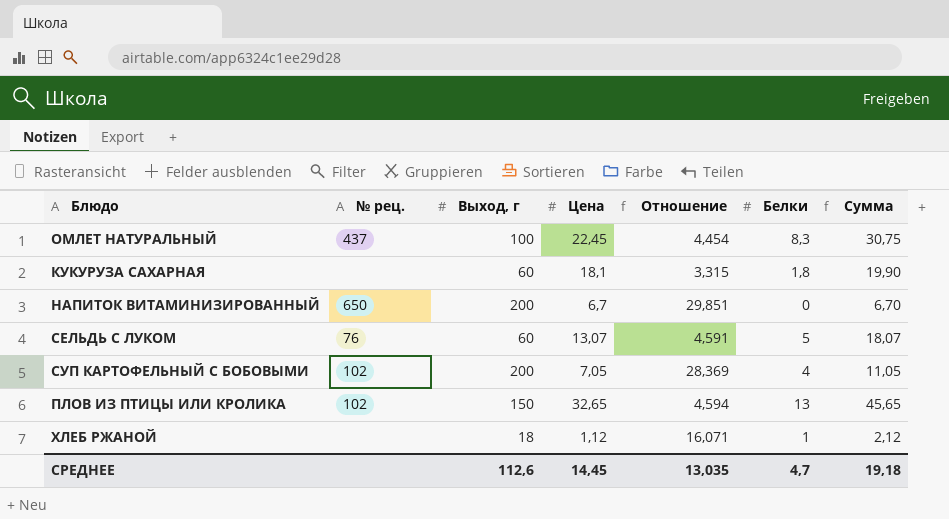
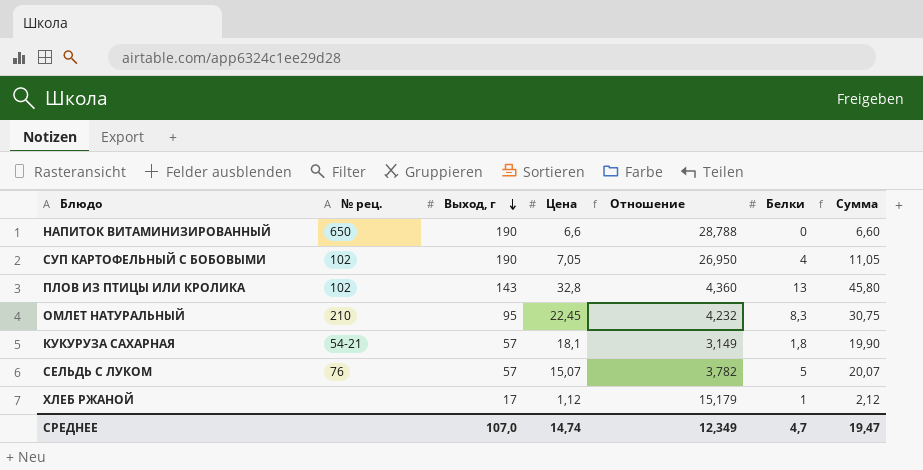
row order: none -> Выход, г descending
НАПИТОК ВИТАМИНИЗИРОВАННЫЙ | Выход, г: 200 -> 190
НАПИТОК ВИТАМИНИЗИРОВАННЫЙ | Цена: 6,7 -> 6,6
НАПИТОК ВИТАМИНИЗИРОВАННЫЙ | Отношение: 29,851 -> 28,788
НАПИТОК ВИТАМИНИЗИРОВАННЫЙ | Сумма: 6,70 -> 6,60
СУП КАРТОФЕЛЬНЫЙ С БОБОВЫМИ | Выход, г: 200 -> 190
СУП КАРТОФЕЛЬНЫЙ С БОБОВЫМИ | Отношение: 28,369 -> 26,950
ПЛОВ ИЗ ПТИЦЫ ИЛИ КРОЛИКА | Выход, г: 150 -> 143
ПЛОВ ИЗ ПТИЦЫ ИЛИ КРОЛИКА | Цена: 32,65 -> 32,8
ПЛОВ ИЗ ПТИЦЫ ИЛИ КРОЛИКА | Отношение: 4,594 -> 4,360
ПЛОВ ИЗ ПТИЦЫ ИЛИ КРОЛИКА | Сумма: 45,65 -> 45,80
ОМЛЕТ НАТУРАЛЬНЫЙ | № рец.: 437 -> 210
ОМЛЕТ НАТУРАЛЬНЫЙ | Выход, г: 100 -> 95
ОМЛЕТ НАТУРАЛЬНЫЙ | Отношение: 4,454 -> 4,232
КУКУРУЗА САХАРНАЯ | № рец.: none -> 54-21
КУКУРУЗА САХАРНАЯ | Выход, г: 60 -> 57
КУКУРУЗА САХАРНАЯ | Отношение: 3,315 -> 3,149
СЕЛЬДЬ С ЛУКОМ | Выход, г: 60 -> 57
СЕЛЬДЬ С ЛУКОМ | Цена: 13,07 -> 15,07
СЕЛЬДЬ С ЛУКОМ | Отношение: 4,591 -> 3,782
СЕЛЬДЬ С ЛУКОМ | Сумма: 18,07 -> 20,07
ХЛЕБ РЖАНОЙ | Выход, г: 18 -> 17
ХЛЕБ РЖАНОЙ | Отношение: 16,071 -> 15,179
СРЕДНЕЕ | Выход, г: 112,6 -> 107,0
СРЕДНЕЕ | Цена: 14,45 -> 14,74
СРЕДНЕЕ | Отношение: 13,035 -> 12,349
СРЕДНЕЕ | Сумма: 19,18 -> 19,47

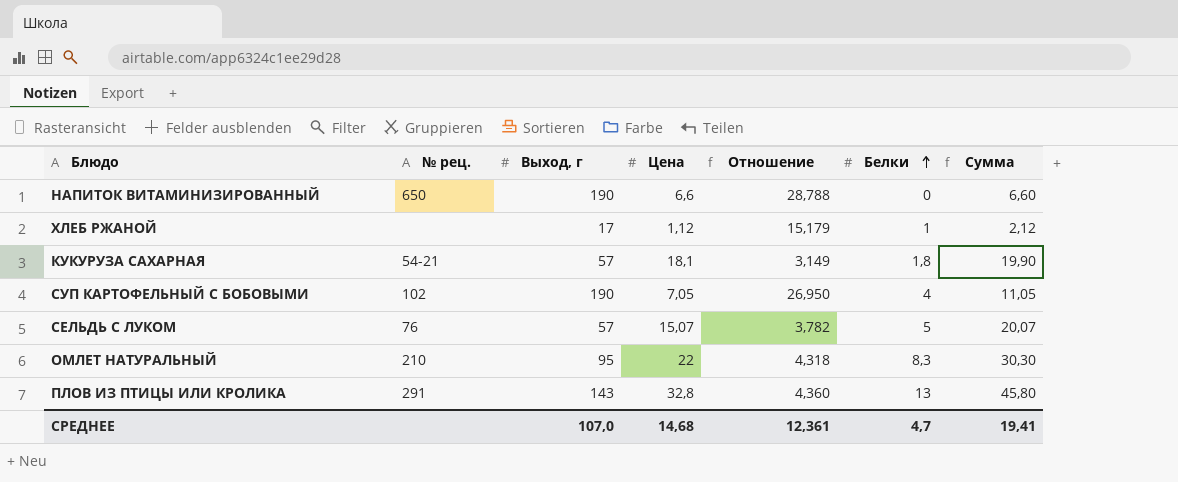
row order: Выход, г descending -> Белки ascending
ОМЛЕТ НАТУРАЛЬНЫЙ | Цена: 22,45 -> 22
ОМЛЕТ НАТУРАЛЬНЫЙ | Отношение: 4,232 -> 4,318
ОМЛЕТ НАТУРАЛЬНЫЙ | Сумма: 30,75 -> 30,30
ПЛОВ ИЗ ПТИЦЫ ИЛИ КРОЛИКА | № рец.: 102 -> 291
СРЕДНЕЕ | Цена: 14,74 -> 14,68
СРЕДНЕЕ | Отношение: 12,349 -> 12,361
СРЕДНЕЕ | Сумма: 19,47 -> 19,41

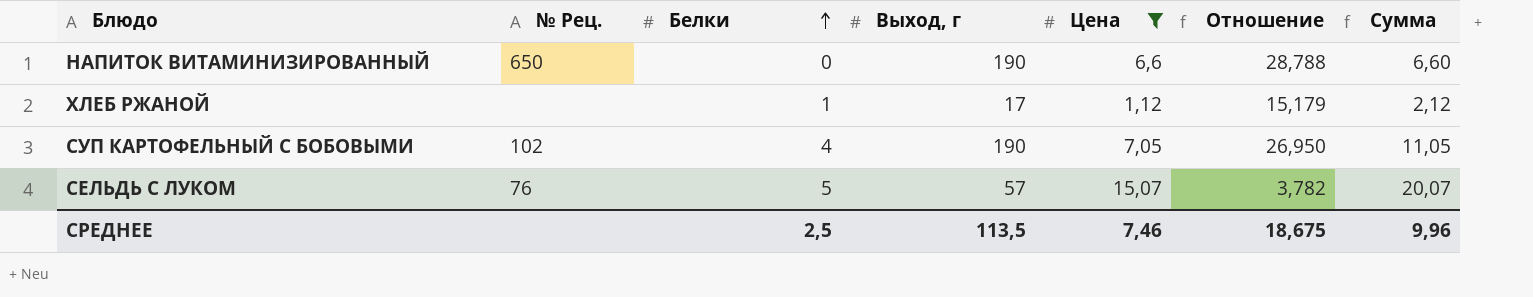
filter: none -> Цена <= 15,07
column name: № рец. -> № Рец.
column Белки | position: 6 -> 3
СРЕДНЕЕ | Белки: 4,7 -> 2,5
СРЕДНЕЕ | Выход, г: 107,0 -> 113,5
СРЕДНЕЕ | Цена: 14,68 -> 7,46
СРЕДНЕЕ | Отношение: 12,361 -> 18,675
СРЕДНЕЕ | Сумма: 19,41 -> 9,96

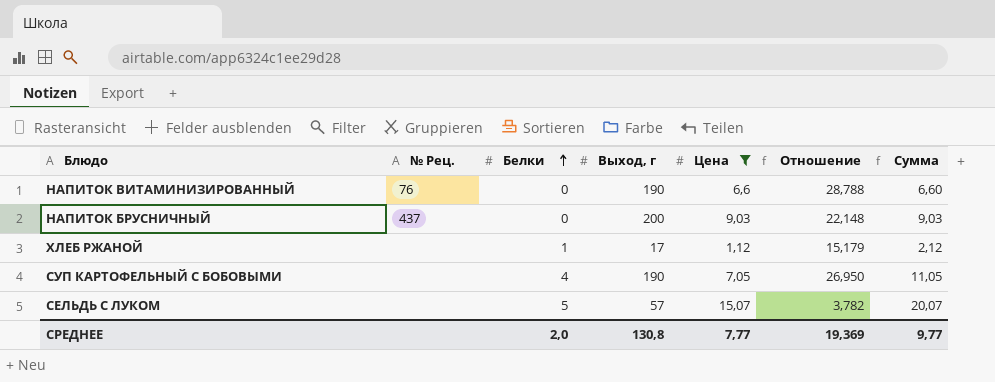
НАПИТОК ВИТАМИНИЗИРОВАННЫЙ | № Рец.: 650 -> 76
row НАПИТОК БРУСНИЧНЫЙ: none -> 437 | 0 | 200 | 9,03 | 22,148 | 9,03
СУП КАРТОФЕЛЬНЫЙ С БОБОВЫМИ | № Рец.: 102 -> none
СЕЛЬДЬ С ЛУКОМ | № Рец.: 76 -> none
СРЕДНЕЕ | Белки: 2,5 -> 2,0
СРЕДНЕЕ | Выход, г: 113,5 -> 130,8
СРЕДНЕЕ | Цена: 7,46 -> 7,77
СРЕДНЕЕ | Отношение: 18,675 -> 19,369
СРЕДНЕЕ | Сумма: 9,96 -> 9,77

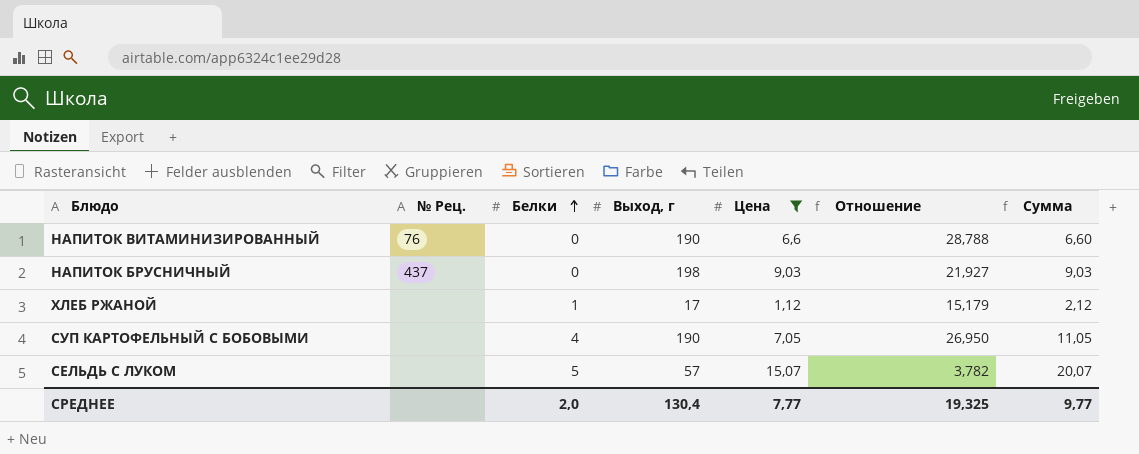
НАПИТОК БРУСНИЧНЫЙ | Выход, г: 200 -> 198
НАПИТОК БРУСНИЧНЫЙ | Отношение: 22,148 -> 21,927
СРЕДНЕЕ | Выход, г: 130,8 -> 130,4
СРЕДНЕЕ | Отношение: 19,369 -> 19,325

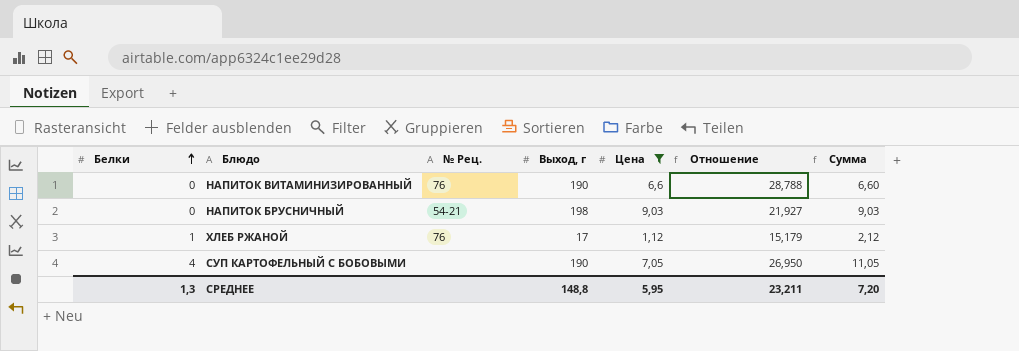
column Белки | position: 3 -> 1
row СЕЛЬДЬ С ЛУКОМ: none | 5 | 57 | 15,07 | 3,782 | 20,07 -> none
НАПИТОК БРУСНИЧНЫЙ | № Рец.: 437 -> 54-21
ХЛЕБ РЖАНОЙ | № Рец.: none -> 76
СРЕДНЕЕ | Белки: 2,0 -> 1,3
СРЕДНЕЕ | Выход, г: 130,4 -> 148,8
СРЕДНЕЕ | Цена: 7,77 -> 5,95
СРЕДНЕЕ | Отношение: 19,325 -> 23,211
СРЕДНЕЕ | Сумма: 9,77 -> 7,20

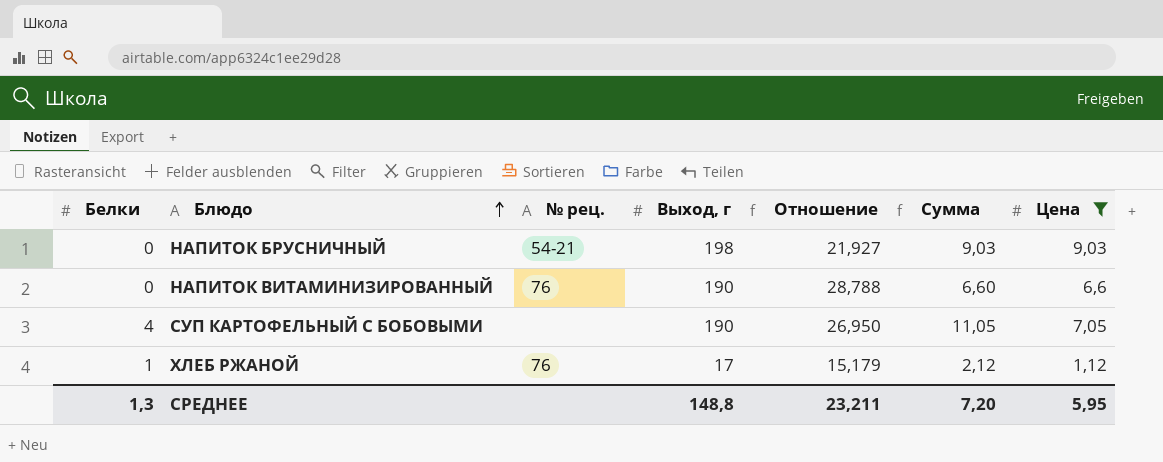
row order: Белки ascending -> Блюдо ascending
column name: № Рец. -> № рец.
column Цена | position: 5 -> 7

